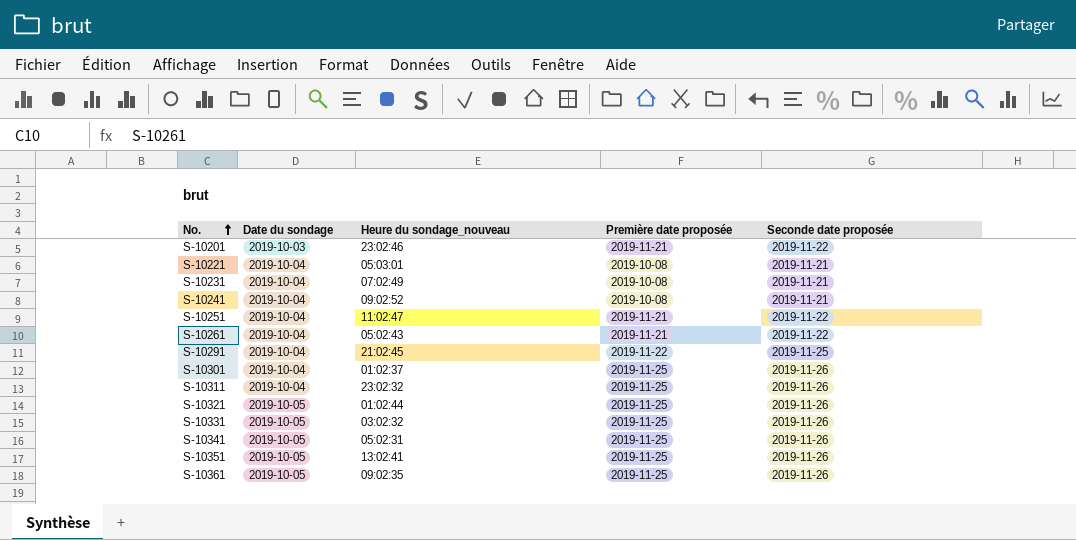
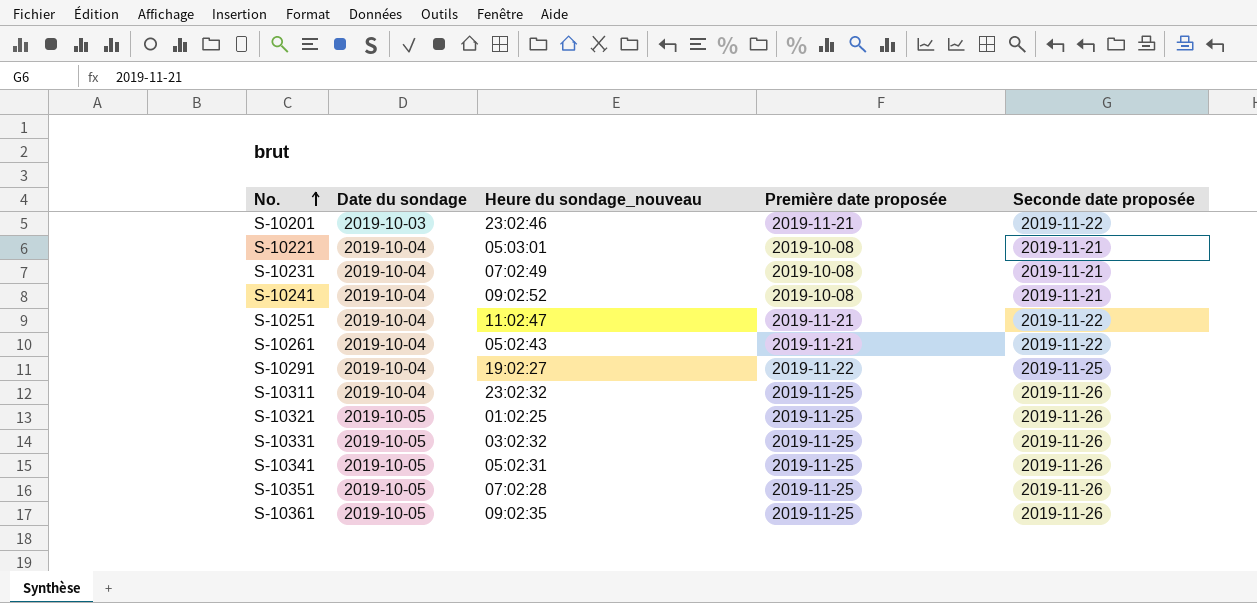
row S-10301: 2019-10-04 | 01:02:37 | 2019-11-25 | 2019-11-26 -> none
S-10291 | Heure du sondage_nouveau: 21:02:45 -> 19:02:27
S-10321 | Heure du sondage_nouveau: 01:02:44 -> 01:02:25
S-10351 | Heure du sondage_nouveau: 13:02:41 -> 07:02:28

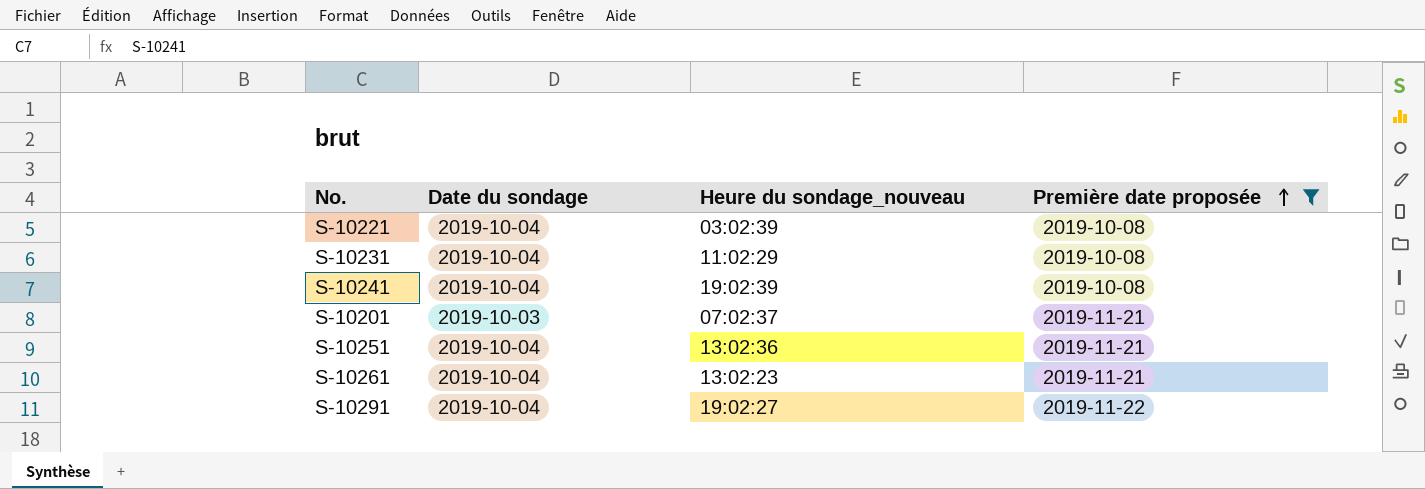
filter: none -> Première date proposée != 2019-11-25
row order: No. ascending -> Première date proposée ascending
column Seconde date proposée | position: 5 -> none
S-10221 | Heure du sondage_nouveau: 05:03:01 -> 03:02:39
S-10231 | Heure du sondage_nouveau: 07:02:49 -> 11:02:29
S-10241 | Heure du sondage_nouveau: 09:02:52 -> 19:02:39
S-10201 | Heure du sondage_nouveau: 23:02:46 -> 07:02:37
S-10251 | Heure du sondage_nouveau: 11:02:47 -> 13:02:36
S-10261 | Heure du sondage_nouveau: 05:02:43 -> 13:02:23

